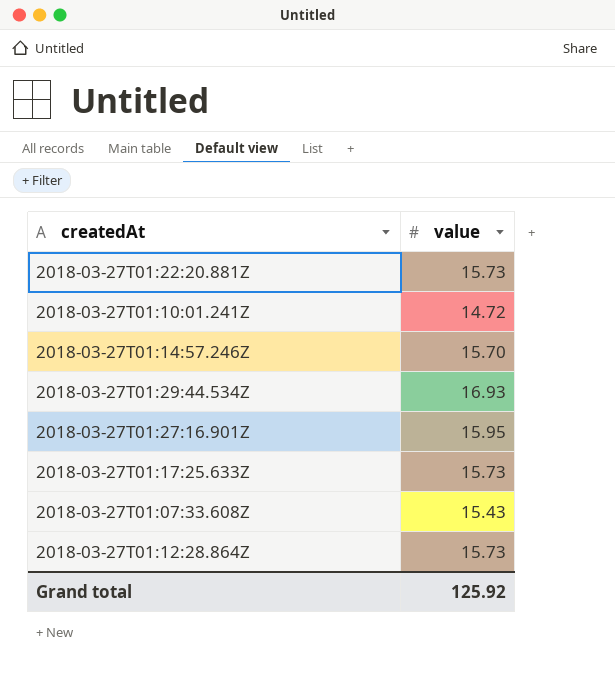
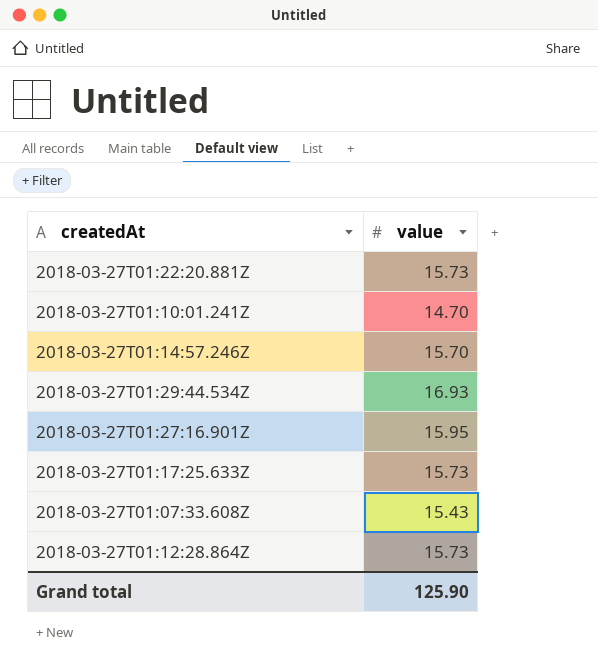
2018-03-27T01:10:01.241Z | value: 14.72 -> 14.70
Grand total | value: 125.92 -> 125.90

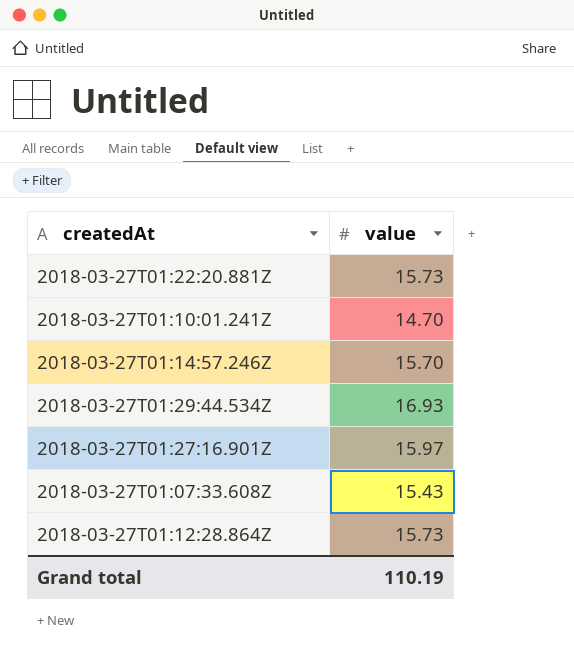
row 2018-03-27T01:17:25.633Z: 15.73 -> none
2018-03-27T01:27:16.901Z | value: 15.95 -> 15.97
Grand total | value: 125.90 -> 110.19

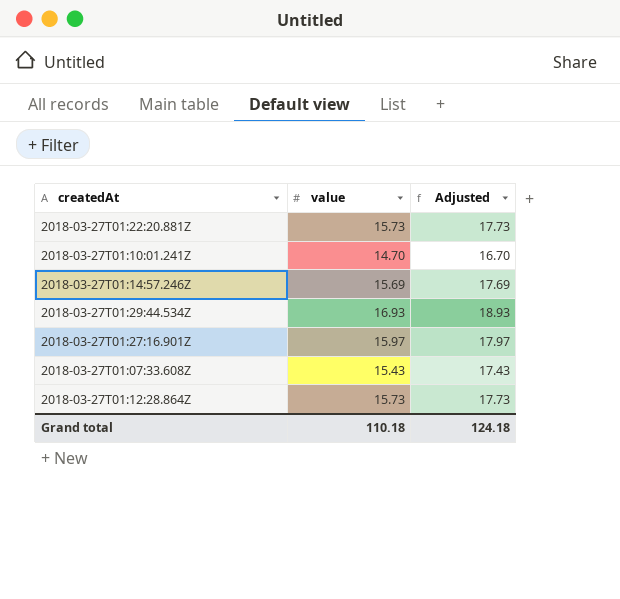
column Adjusted | formula: none -> [value] + 2
2018-03-27T01:14:57.246Z | value: 15.70 -> 15.69
Grand total | value: 110.19 -> 110.18

